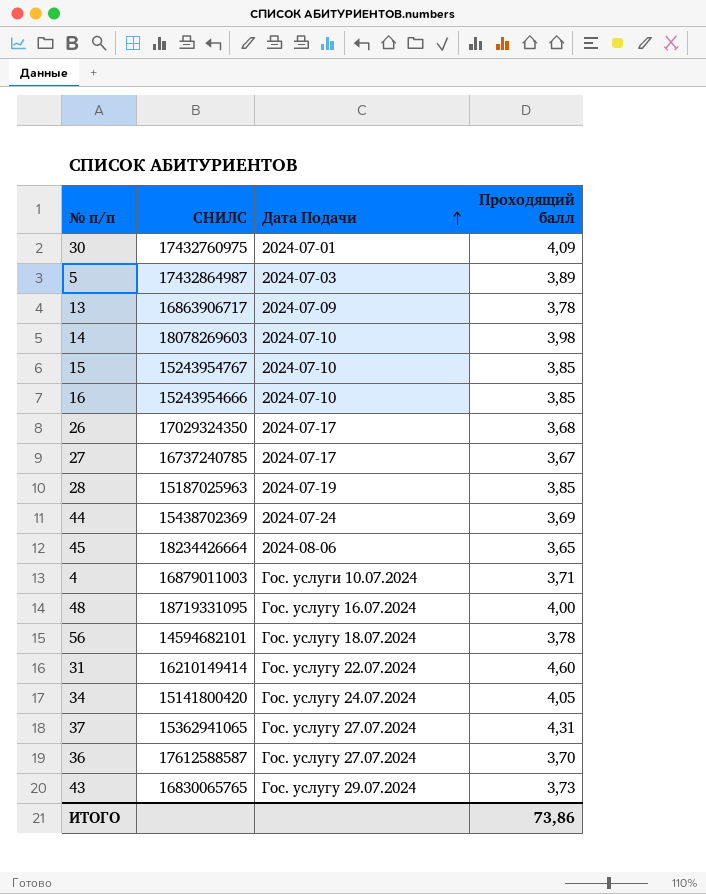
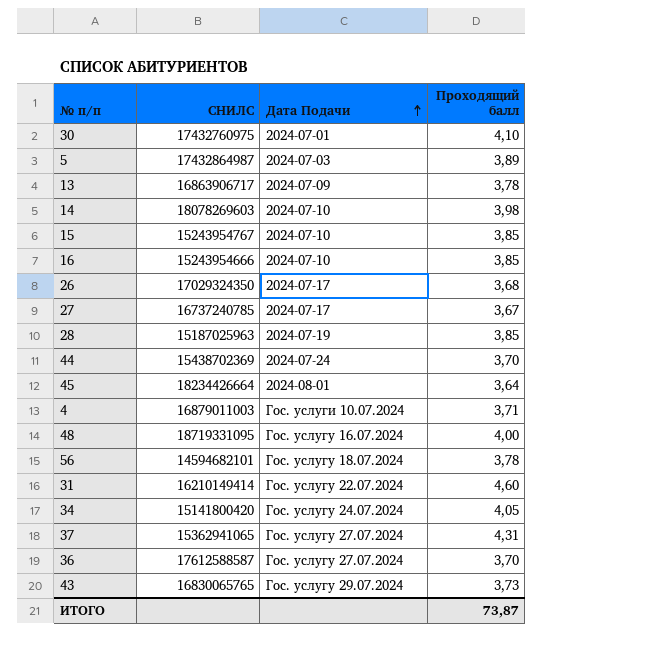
30 | Проходящий балл: 4,09 -> 4,10
44 | Проходящий балл: 3,69 -> 3,70
45 | Дата Подачи: 2024-08-06 -> 2024-08-01
45 | Проходящий балл: 3,65 -> 3,64
ИТОГО | Проходящий балл: 73,86 -> 73,87

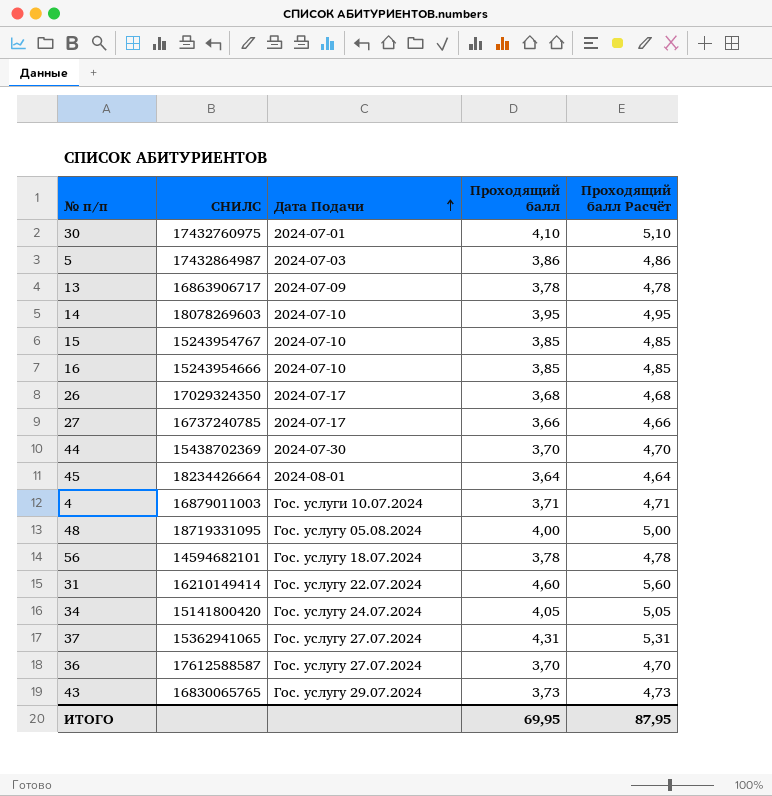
column Проходящий балл Расчёт | formula: none -> [Проходящий балл] + 1
row 28: 15187025963 | 2024-07-19 | 3,85 -> none
5 | Проходящий балл: 3,89 -> 3,86
14 | Проходящий балл: 3,98 -> 3,95
27 | Проходящий балл: 3,67 -> 3,66
44 | Дата Подачи: 2024-07-24 -> 2024-07-30
48 | Дата Подачи: Гос. услугу 16.07.2024 -> Гос. услугу 05.08.2024
ИТОГО | Проходящий балл: 73,87 -> 69,95

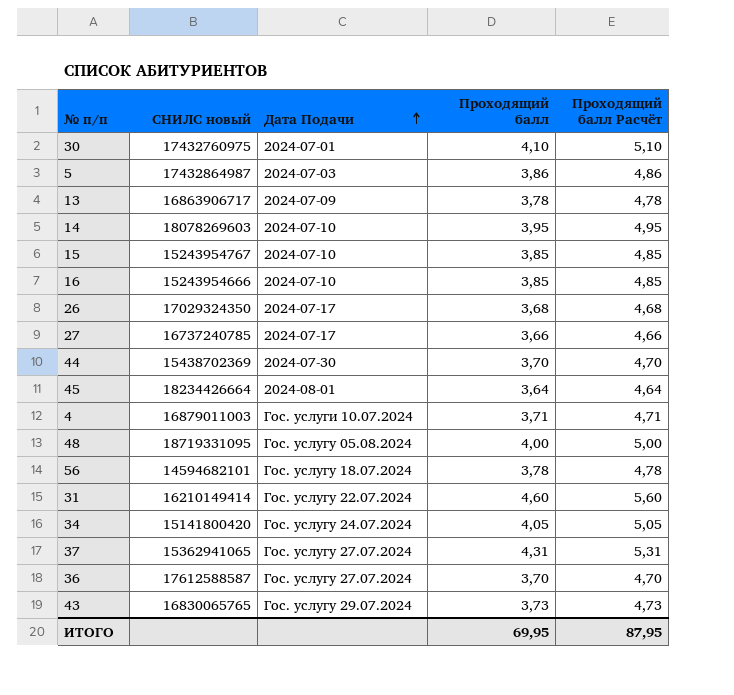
column name: СНИЛС -> СНИЛС новый

